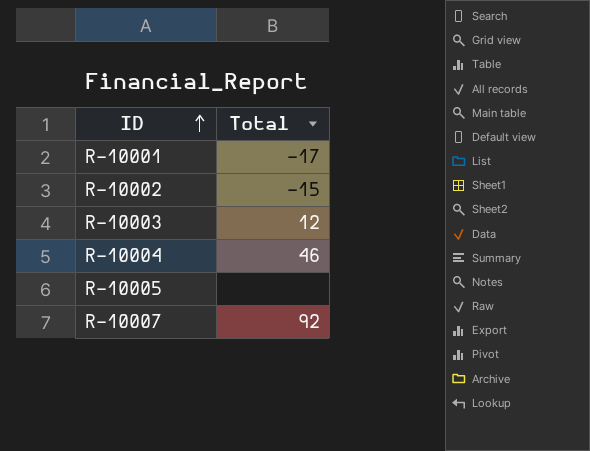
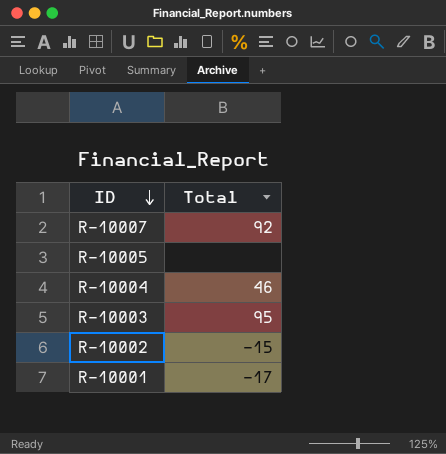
row order: ID ascending -> ID descending
R-10003 | Total: 12 -> 95

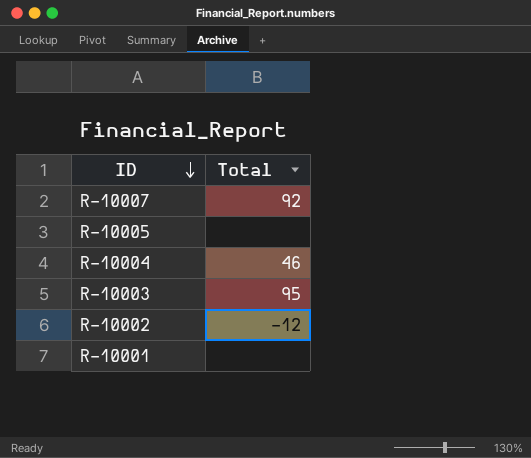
R-10002 | Total: -15 -> -12
R-10001 | Total: -17 -> none

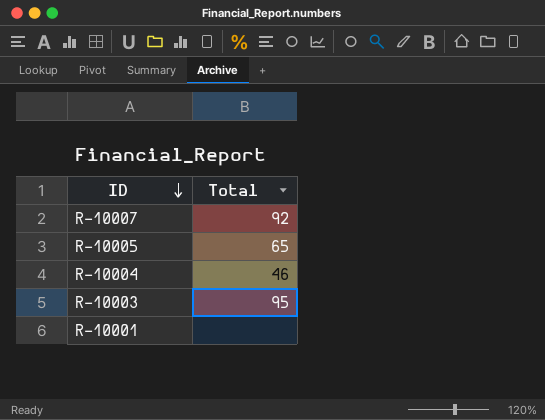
row R-10002: -12 -> none
R-10005 | Total: none -> 65

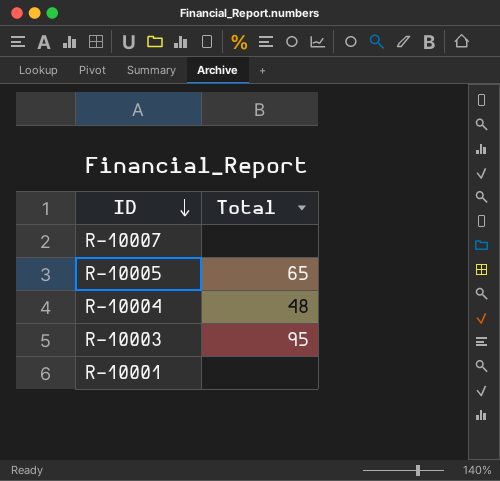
R-10007 | Total: 92 -> none
R-10004 | Total: 46 -> 48

